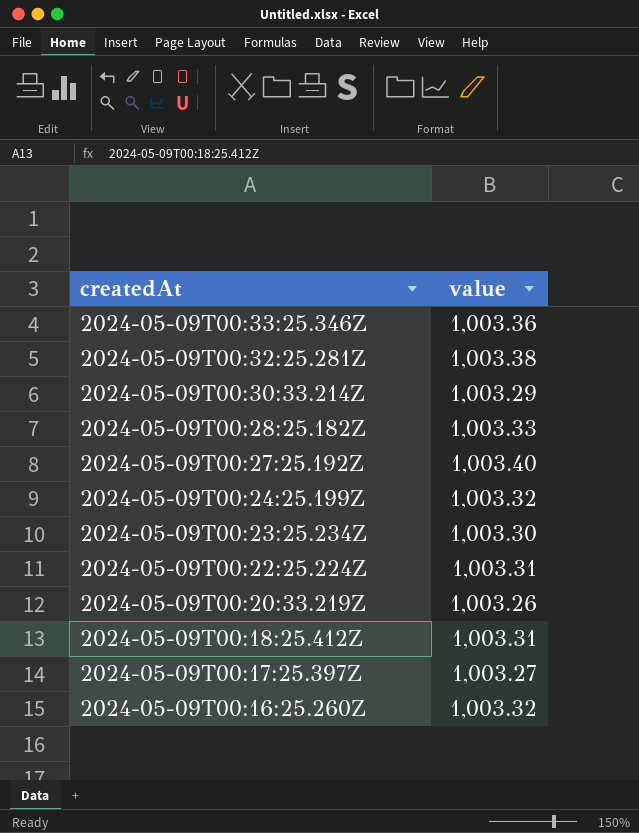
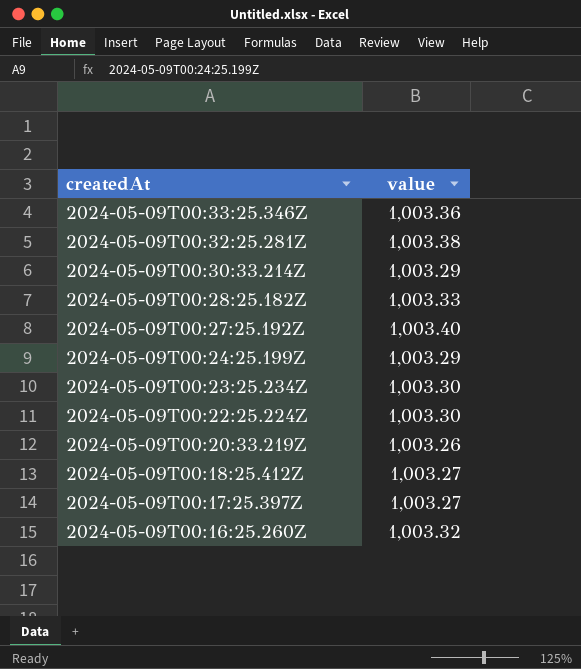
2024-05-09T00:24:25.199Z | value: 1,003.32 -> 1,003.29
2024-05-09T00:22:25.224Z | value: 1,003.31 -> 1,003.30
2024-05-09T00:18:25.412Z | value: 1,003.31 -> 1,003.27

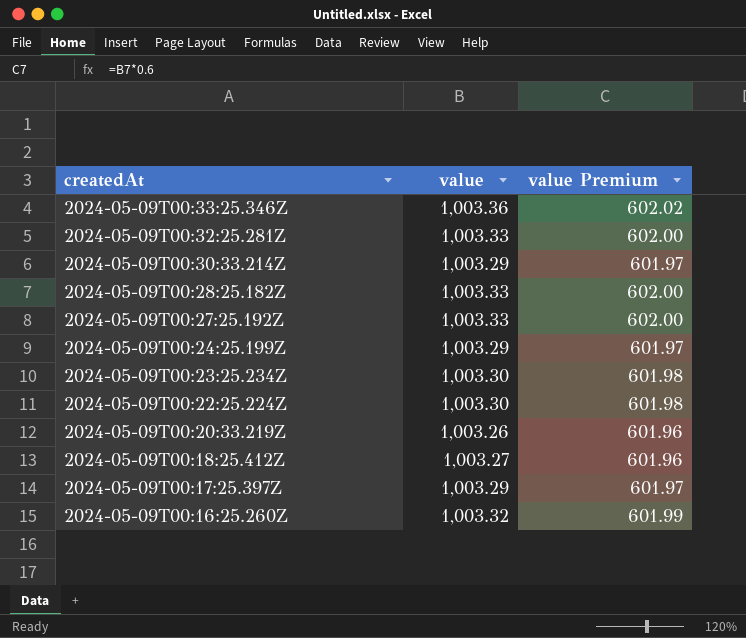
column value Premium | formula: none -> [value] * 0.6
2024-05-09T00:32:25.281Z | value: 1,003.38 -> 1,003.33
2024-05-09T00:27:25.192Z | value: 1,003.40 -> 1,003.33
2024-05-09T00:17:25.397Z | value: 1,003.27 -> 1,003.29

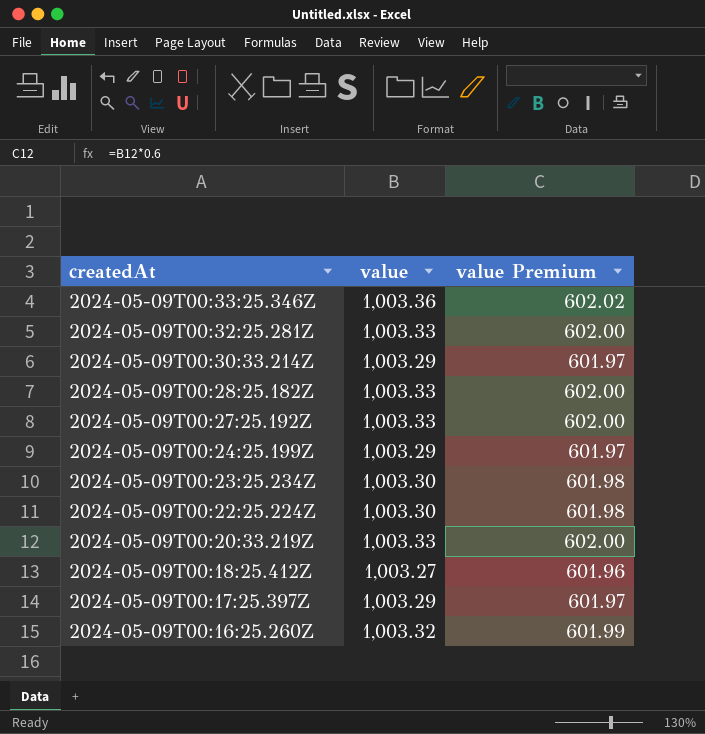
2024-05-09T00:20:33.219Z | value: 1,003.26 -> 1,003.33
2024-05-09T00:20:33.219Z | value Premium: 601.96 -> 602.00

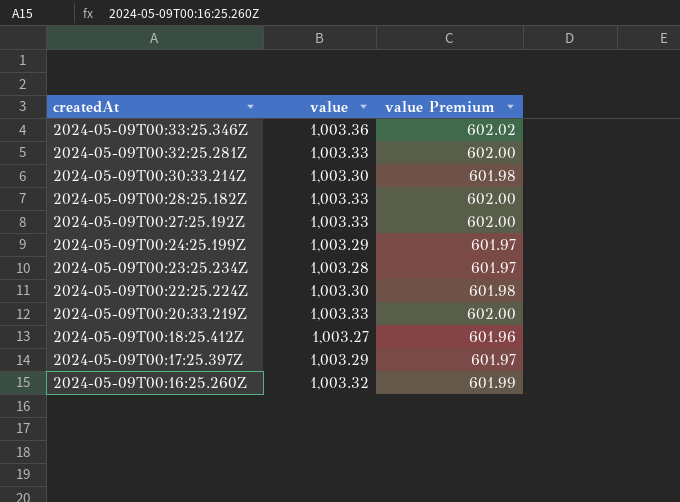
2024-05-09T00:30:33.214Z | value: 1,003.29 -> 1,003.30
2024-05-09T00:30:33.214Z | value Premium: 601.97 -> 601.98
2024-05-09T00:23:25.234Z | value: 1,003.30 -> 1,003.28
2024-05-09T00:23:25.234Z | value Premium: 601.98 -> 601.97

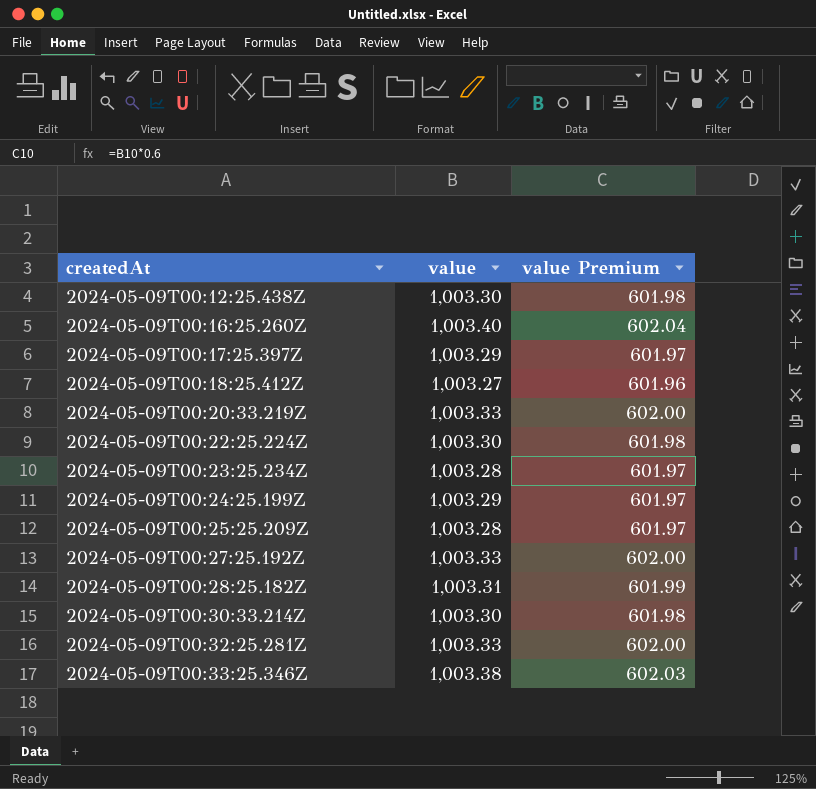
row order: createdAt descending -> createdAt ascending
row 2024-05-09T00:12:25.438Z: none -> 1,003.30 | 601.98
2024-05-09T00:16:25.260Z | value: 1,003.32 -> 1,003.40
2024-05-09T00:16:25.260Z | value Premium: 601.99 -> 602.04
row 2024-05-09T00:25:25.209Z: none -> 1,003.28 | 601.97
2024-05-09T00:28:25.182Z | value: 1,003.33 -> 1,003.31
2024-05-09T00:28:25.182Z | value Premium: 602.00 -> 601.99
2024-05-09T00:33:25.346Z | value: 1,003.36 -> 1,003.38
2024-05-09T00:33:25.346Z | value Premium: 602.02 -> 602.03

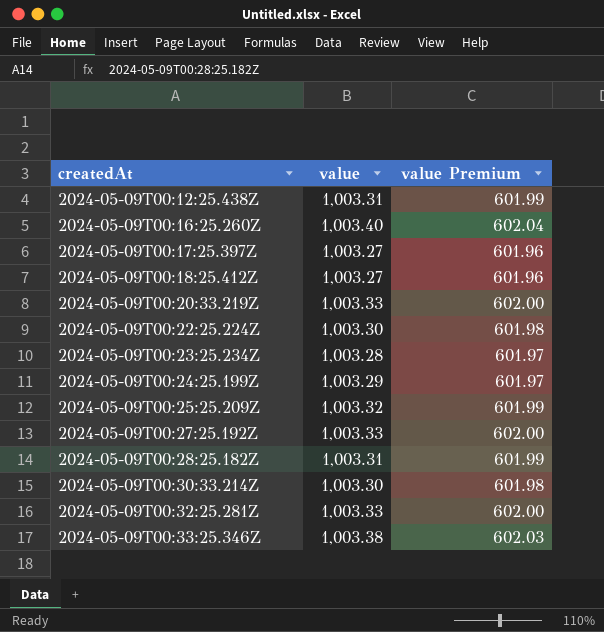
2024-05-09T00:12:25.438Z | value: 1,003.30 -> 1,003.31
2024-05-09T00:12:25.438Z | value Premium: 601.98 -> 601.99
2024-05-09T00:17:25.397Z | value: 1,003.29 -> 1,003.27
2024-05-09T00:17:25.397Z | value Premium: 601.97 -> 601.96
2024-05-09T00:25:25.209Z | value: 1,003.28 -> 1,003.32
2024-05-09T00:25:25.209Z | value Premium: 601.97 -> 601.99

